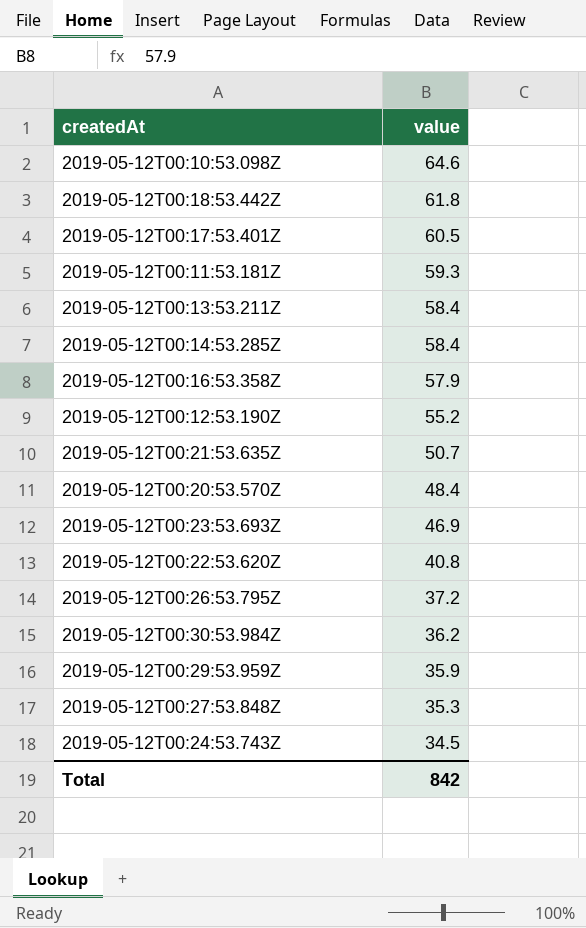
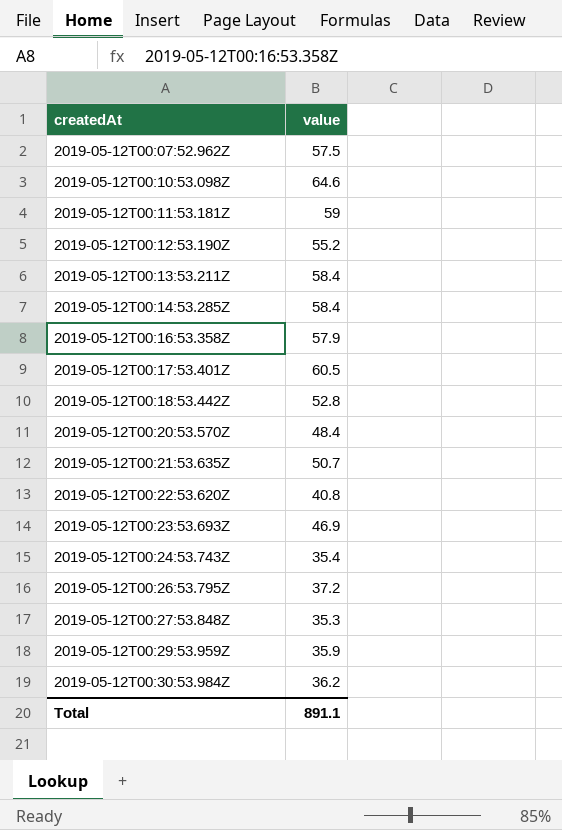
row order: value descending -> createdAt ascending
row 2019-05-12T00:07:52.962Z: none -> 57.5
2019-05-12T00:11:53.181Z | value: 59.3 -> 59
2019-05-12T00:18:53.442Z | value: 61.8 -> 52.8
2019-05-12T00:24:53.743Z | value: 34.5 -> 35.4
Total | value: 842 -> 891.1

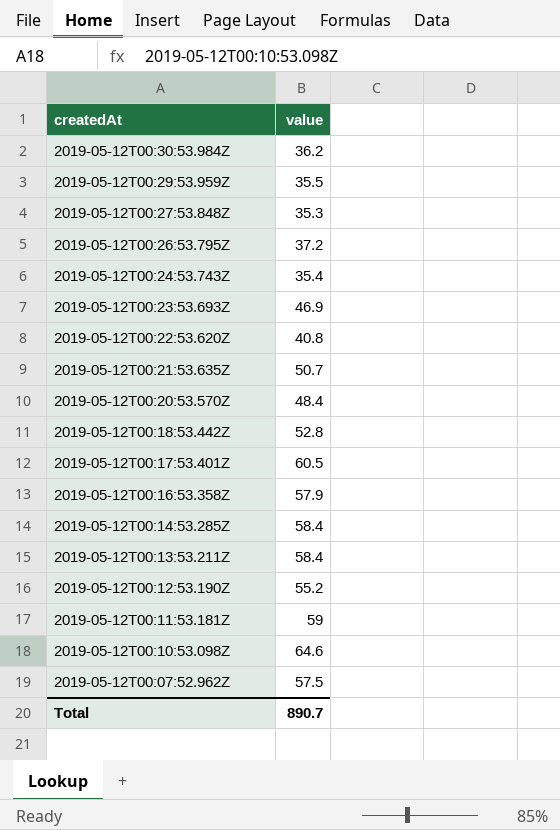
row order: createdAt ascending -> createdAt descending
2019-05-12T00:29:53.959Z | value: 35.9 -> 35.5
Total | value: 891.1 -> 890.7

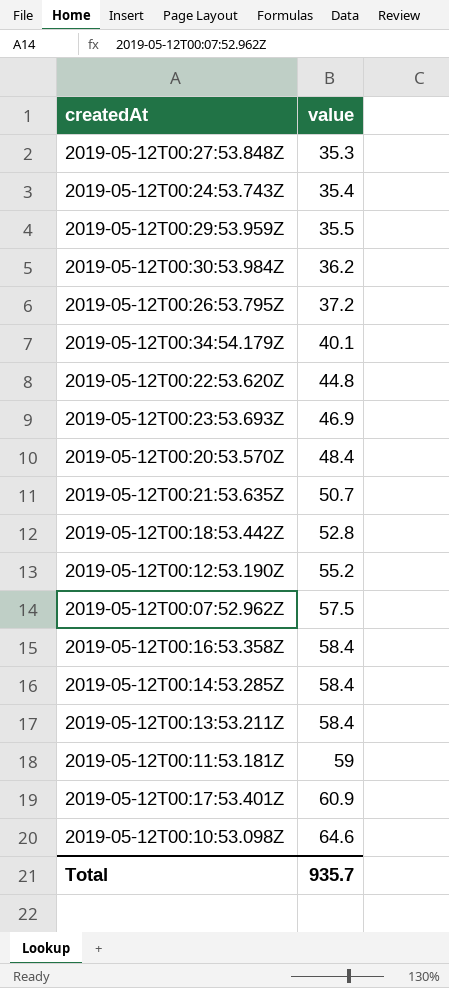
row order: createdAt descending -> value ascending
row 2019-05-12T00:34:54.179Z: none -> 40.1
2019-05-12T00:22:53.620Z | value: 40.8 -> 44.8
2019-05-12T00:16:53.358Z | value: 57.9 -> 58.4
2019-05-12T00:17:53.401Z | value: 60.5 -> 60.9
Total | value: 890.7 -> 935.7

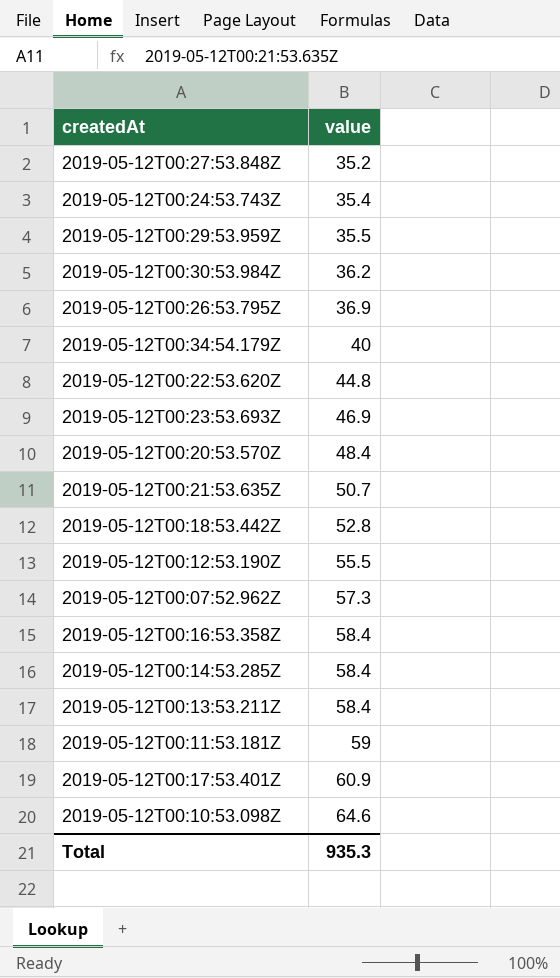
2019-05-12T00:27:53.848Z | value: 35.3 -> 35.2
2019-05-12T00:26:53.795Z | value: 37.2 -> 36.9
2019-05-12T00:34:54.179Z | value: 40.1 -> 40
2019-05-12T00:12:53.190Z | value: 55.2 -> 55.5
2019-05-12T00:07:52.962Z | value: 57.5 -> 57.3
Total | value: 935.7 -> 935.3

